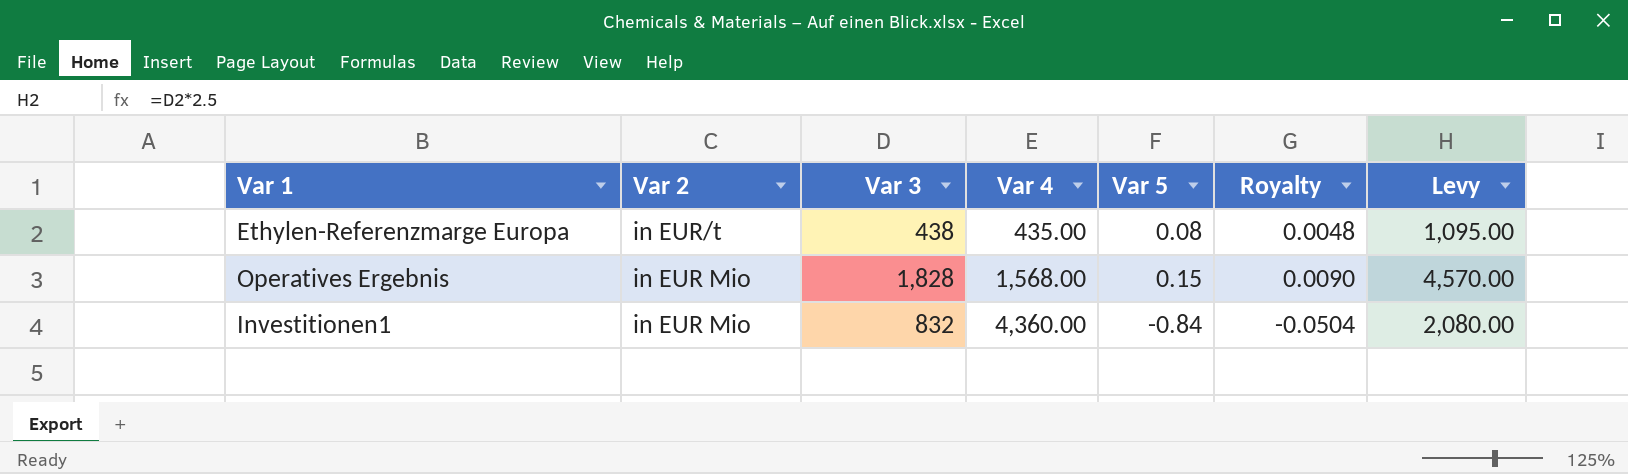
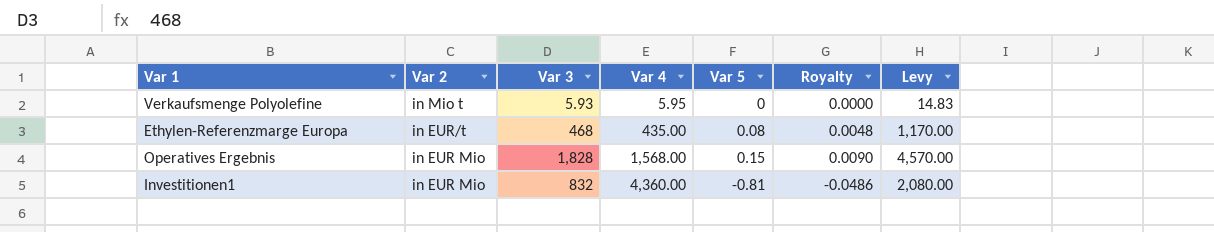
row Verkaufsmenge Polyolefine: none -> in Mio t | 5.93 | 5.95 | 0 | 0.0000 | 14.83
Ethylen-Referenzmarge Europa | Var 3: 438 -> 468
Ethylen-Referenzmarge Europa | Levy: 1,095.00 -> 1,170.00
Investitionen1 | Var 5: -0.84 -> -0.81
Investitionen1 | Royalty: -0.0504 -> -0.0486

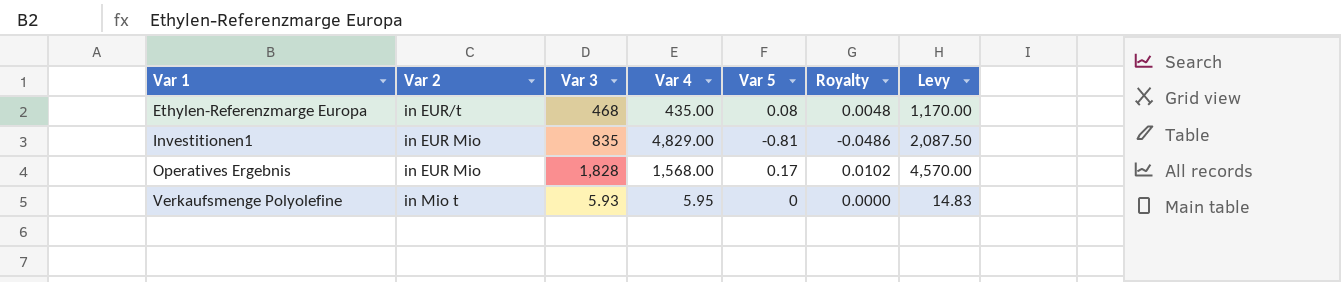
row order: Var 2 descending -> Var 1 ascending
Investitionen1 | Var 3: 832 -> 835
Investitionen1 | Var 4: 4,360.00 -> 4,829.00
Investitionen1 | Levy: 2,080.00 -> 2,087.50
Operatives Ergebnis | Var 5: 0.15 -> 0.17
Operatives Ergebnis | Royalty: 0.0090 -> 0.0102

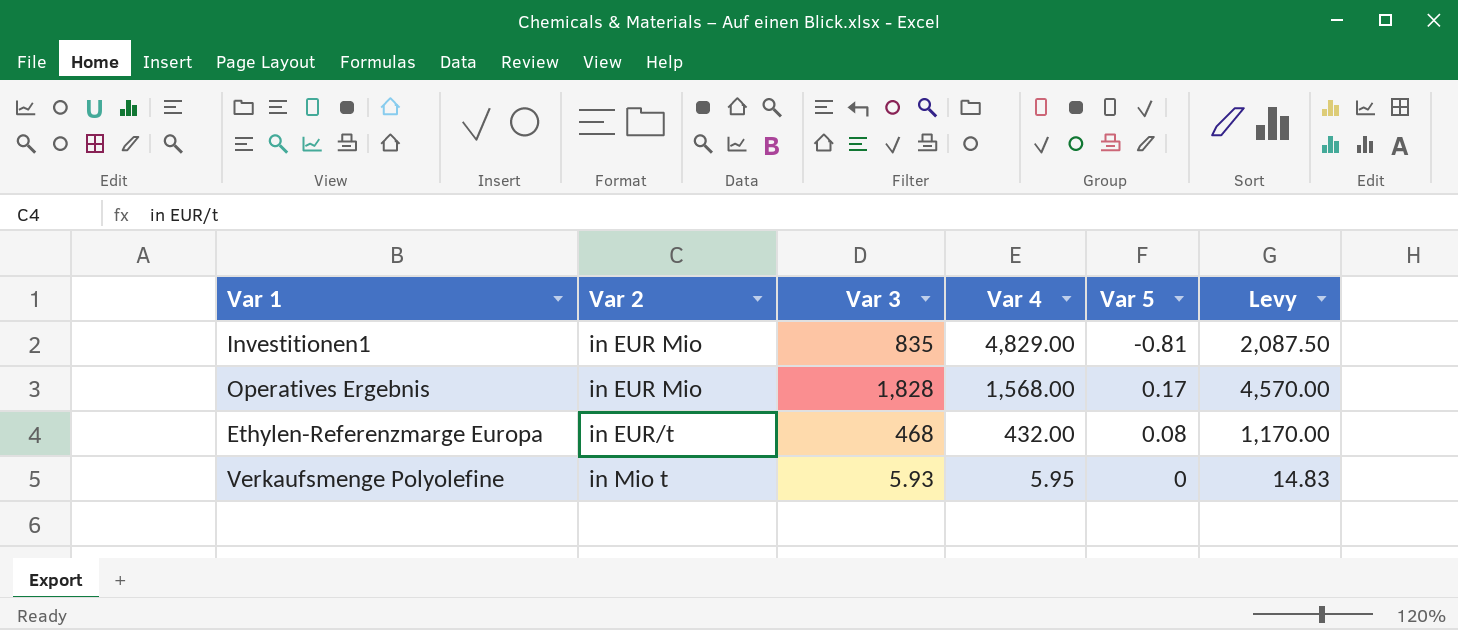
row order: Var 1 ascending -> Var 2 ascending
column Royalty | formula: [Var 5] * 0.06 -> none
Ethylen-Referenzmarge Europa | Var 4: 435.00 -> 432.00

